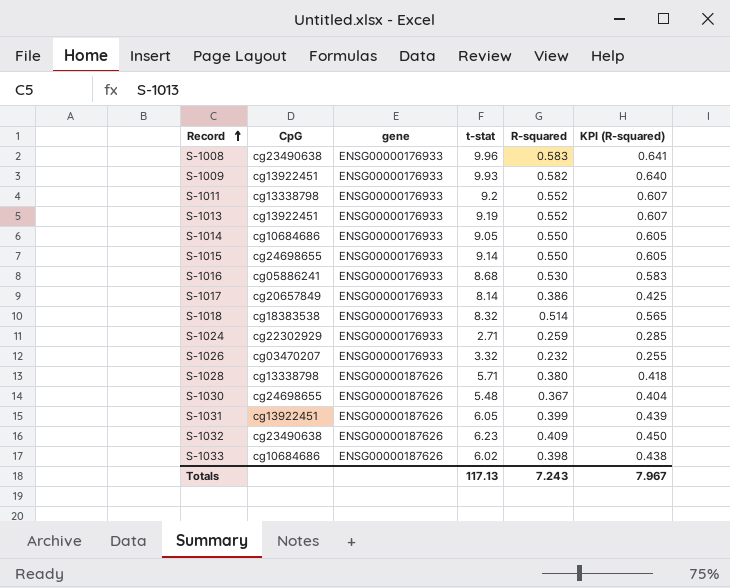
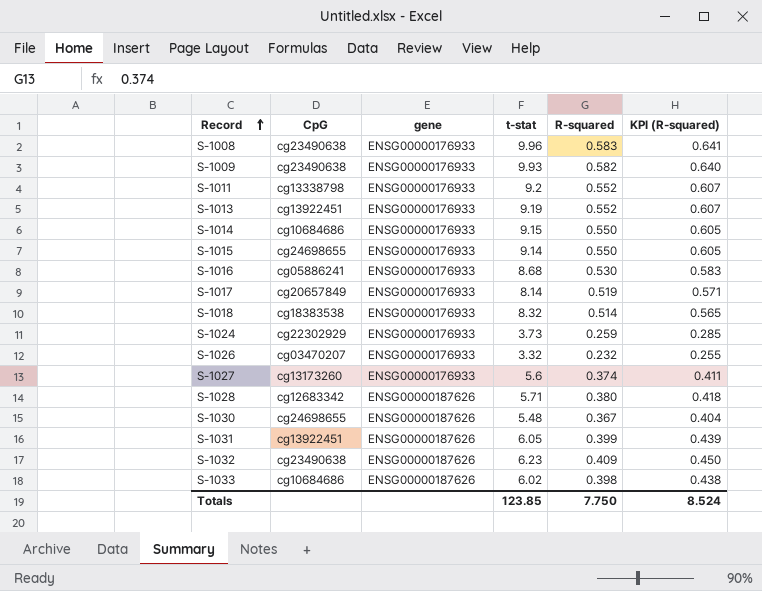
S-1009 | CpG: cg13922451 -> cg23490638
S-1014 | t-stat: 9.05 -> 9.15
S-1017 | R-squared: 0.386 -> 0.519
S-1017 | KPI (R-squared): 0.425 -> 0.571
S-1024 | t-stat: 2.71 -> 3.73
row S-1027: none -> cg13173260 | ENSG00000176933 | 5.6 | 0.374 | 0.411
S-1028 | CpG: cg13338798 -> cg12683342
Totals | t-stat: 117.13 -> 123.85
Totals | R-squared: 7.243 -> 7.750
Totals | KPI (R-squared): 7.967 -> 8.524

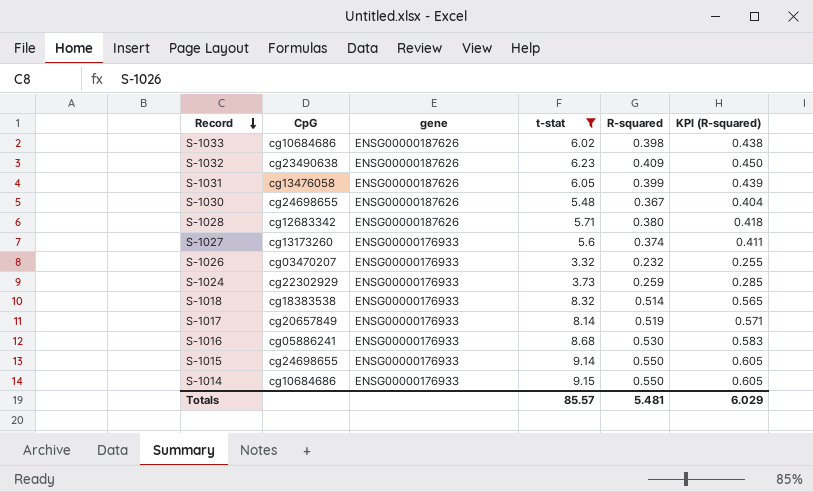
filter: none -> t-stat <= 9.15
row order: Record ascending -> Record descending
S-1031 | CpG: cg13922451 -> cg13476058
Totals | t-stat: 123.85 -> 85.57
Totals | R-squared: 7.750 -> 5.481
Totals | KPI (R-squared): 8.524 -> 6.029

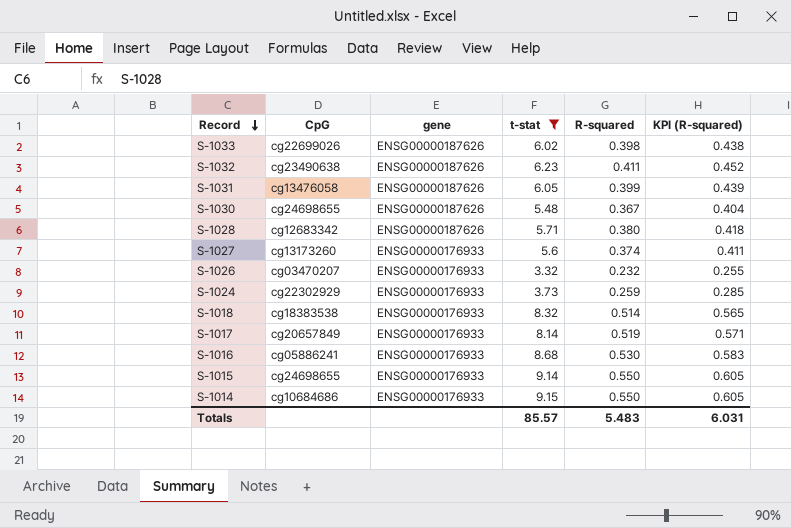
S-1033 | CpG: cg10684686 -> cg22699026
S-1032 | R-squared: 0.409 -> 0.411
S-1032 | KPI (R-squared): 0.450 -> 0.452
Totals | R-squared: 5.481 -> 5.483
Totals | KPI (R-squared): 6.029 -> 6.031

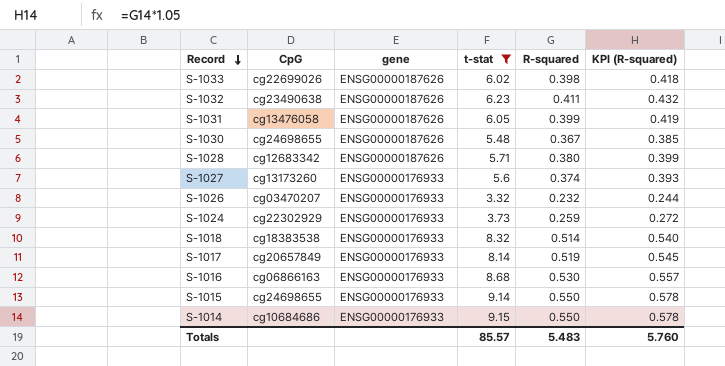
column KPI (R-squared) | formula: [R-squared] * 1.1 -> [R-squared] * 1.05
S-1016 | CpG: cg05886241 -> cg06866163
Totals | KPI (R-squared): 6.031 -> 5.760

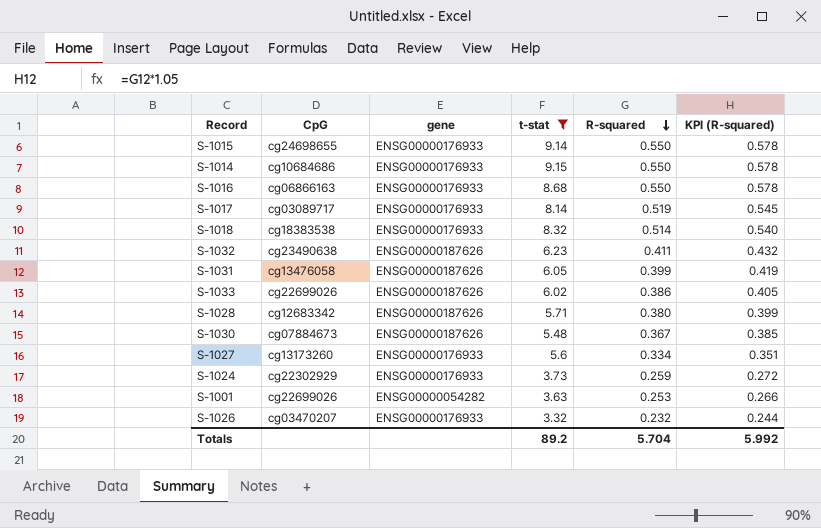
row order: Record descending -> R-squared descending
S-1016 | R-squared: 0.530 -> 0.550
S-1016 | KPI (R-squared): 0.557 -> 0.578
S-1017 | CpG: cg20657849 -> cg03089717
S-1033 | R-squared: 0.398 -> 0.386
S-1033 | KPI (R-squared): 0.418 -> 0.405
S-1030 | CpG: cg24698655 -> cg07884673
S-1027 | R-squared: 0.374 -> 0.334
S-1027 | KPI (R-squared): 0.393 -> 0.351
row S-1001: none -> cg22699026 | ENSG00000054282 | 3.63 | 0.253 | 0.266
Totals | t-stat: 85.57 -> 89.2
Totals | R-squared: 5.483 -> 5.704
Totals | KPI (R-squared): 5.760 -> 5.992

